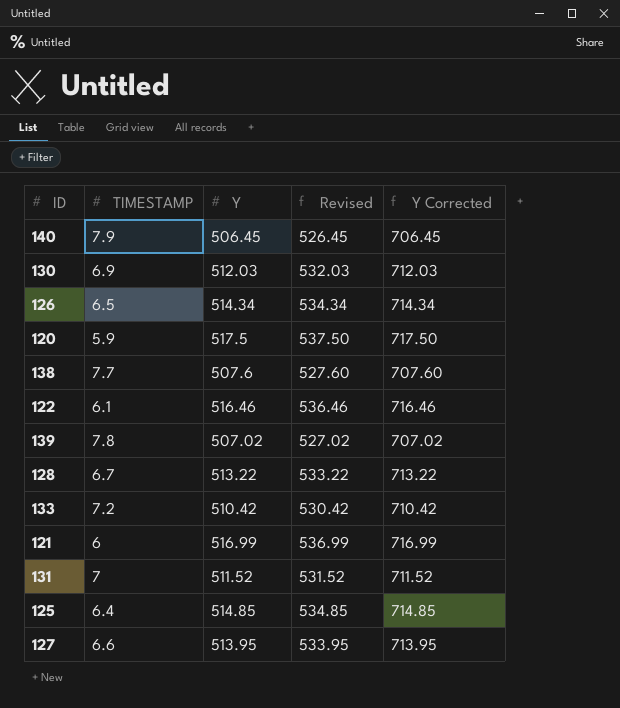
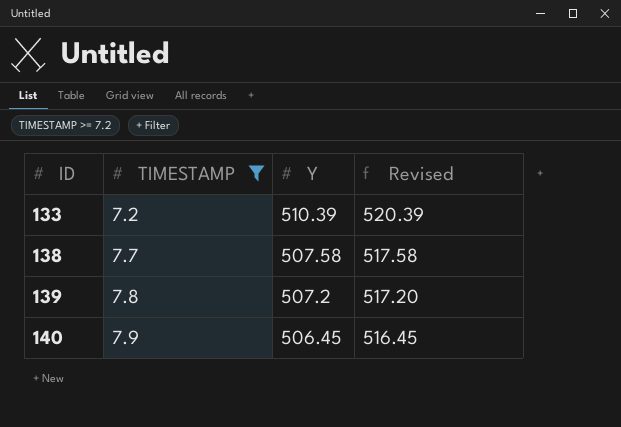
filter: none -> TIMESTAMP >= 7.2
row order: none -> ID ascending
column Y Corrected | formula: [Y] + 200 -> none
column Revised | formula: [Y] + 20 -> [Y] + 10
133 | Y: 510.42 -> 510.39
138 | Y: 507.6 -> 507.58
139 | Y: 507.02 -> 507.2

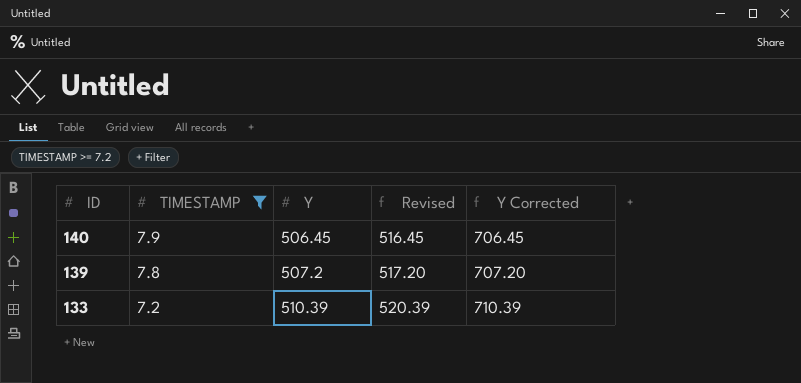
row order: ID ascending -> ID descending
column Y Corrected | formula: none -> [Y] + 200
row 138: 7.7 | 507.58 | 517.58 -> none

